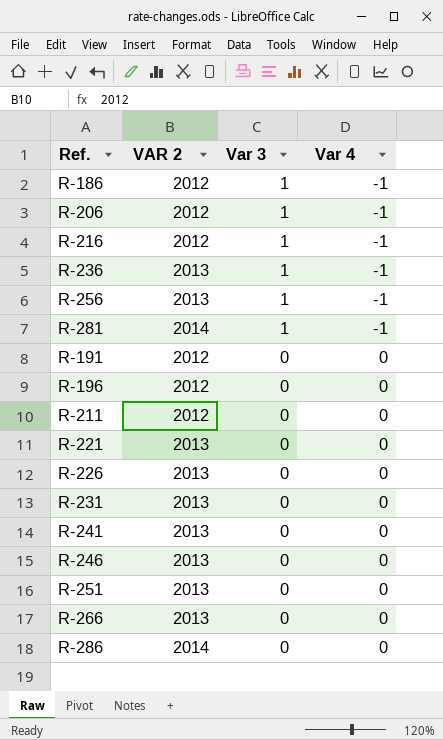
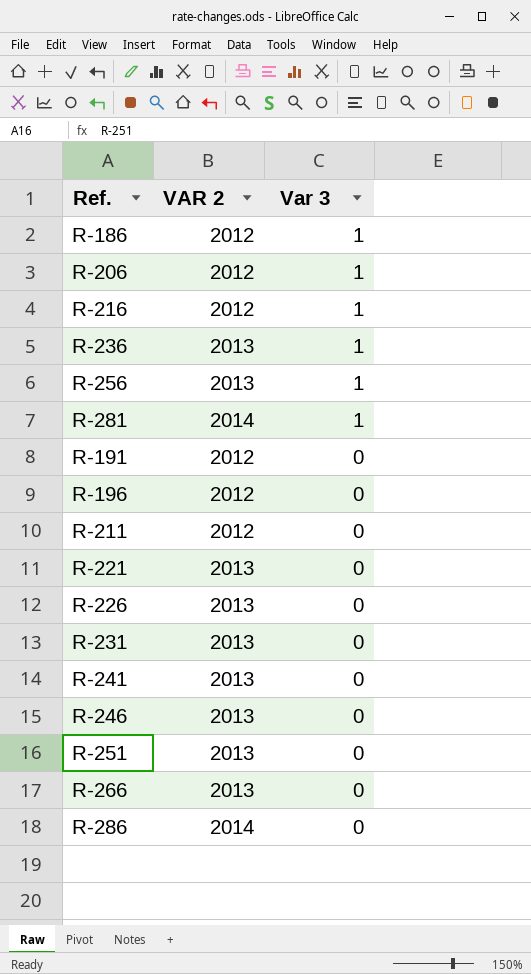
column Var 4 | position: 4 -> none

